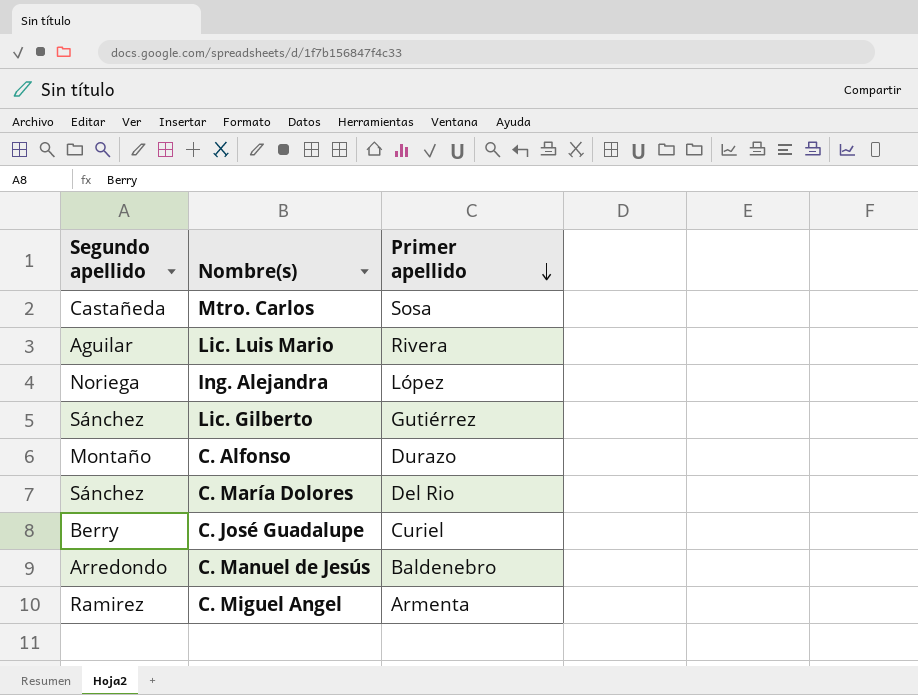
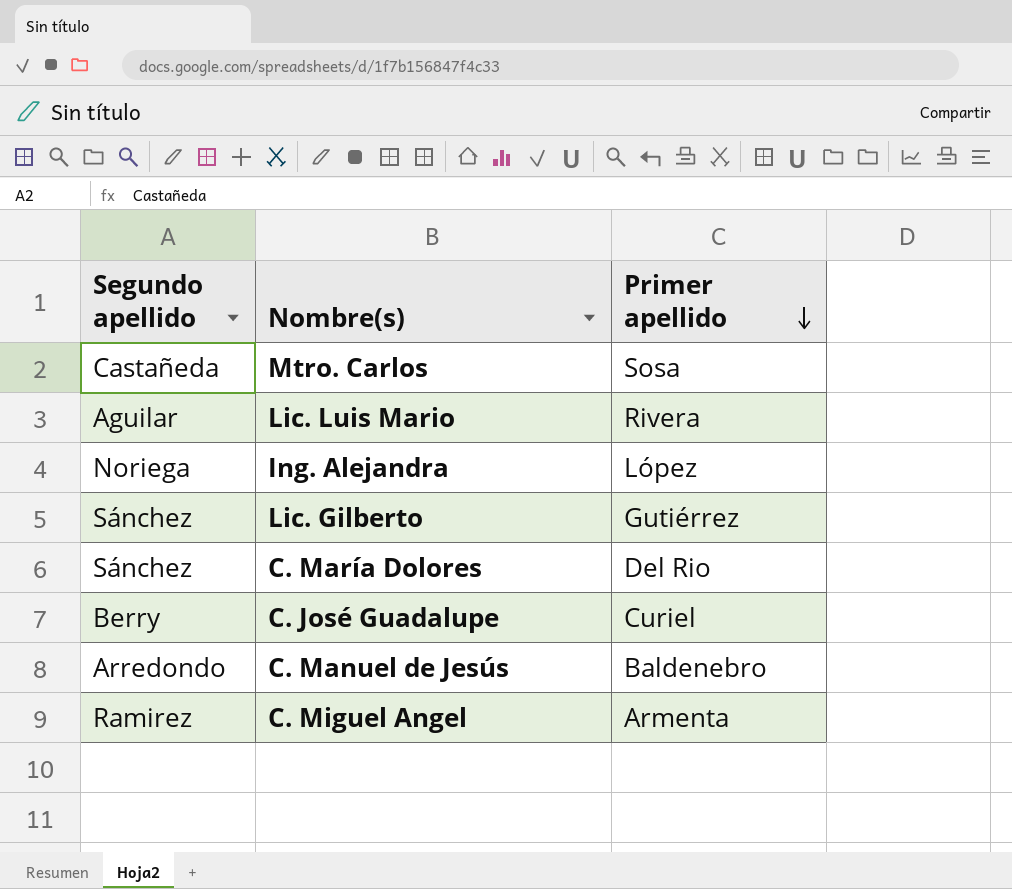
row C. Alfonso: Montaño | Durazo -> none

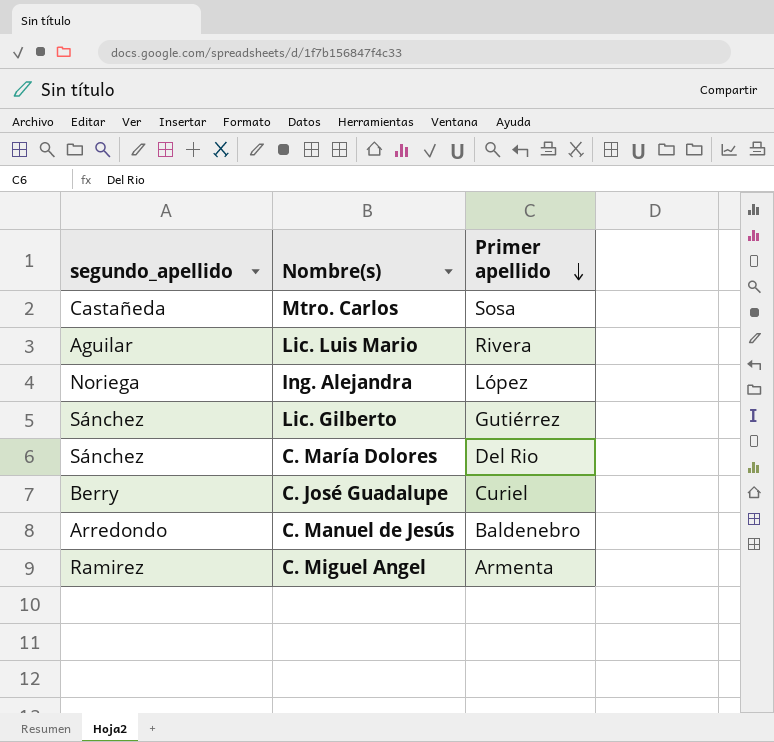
column name: Segundo apellido -> segundo_apellido

